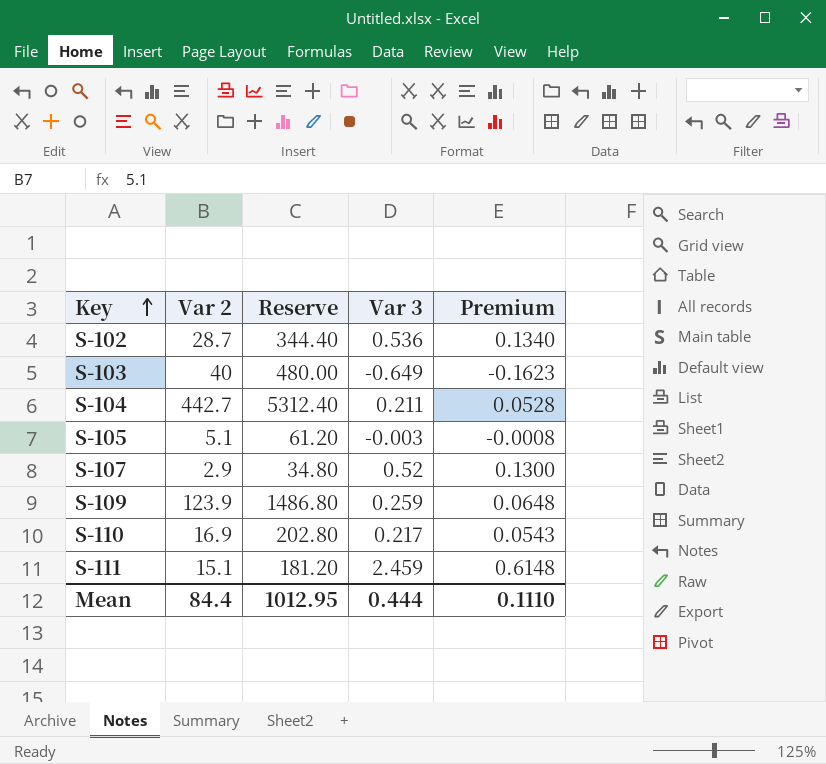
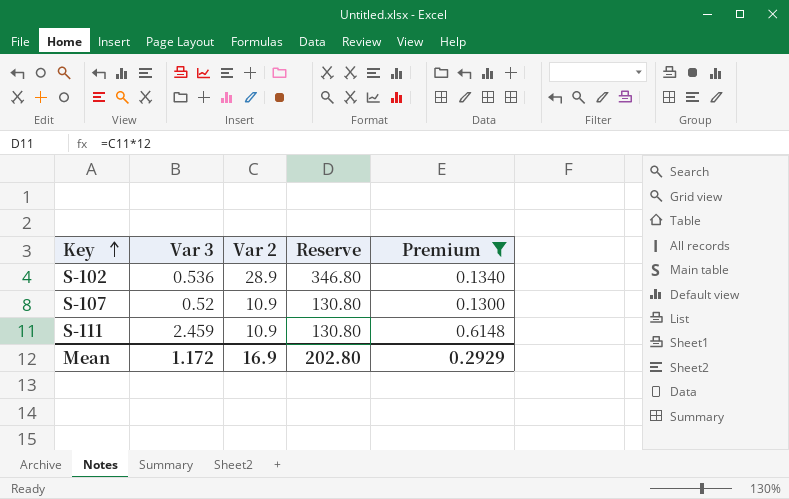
filter: none -> Premium >= 0.1300
column Var 3 | position: 4 -> 2
S-102 | Var 2: 28.7 -> 28.9
S-102 | Reserve: 344.40 -> 346.80
S-107 | Var 2: 2.9 -> 10.9
S-107 | Reserve: 34.80 -> 130.80
S-111 | Var 2: 15.1 -> 10.9
S-111 | Reserve: 181.20 -> 130.80
Mean | Var 3: 0.444 -> 1.172
Mean | Var 2: 84.4 -> 16.9
Mean | Reserve: 1012.95 -> 202.80
Mean | Premium: 0.1110 -> 0.2929

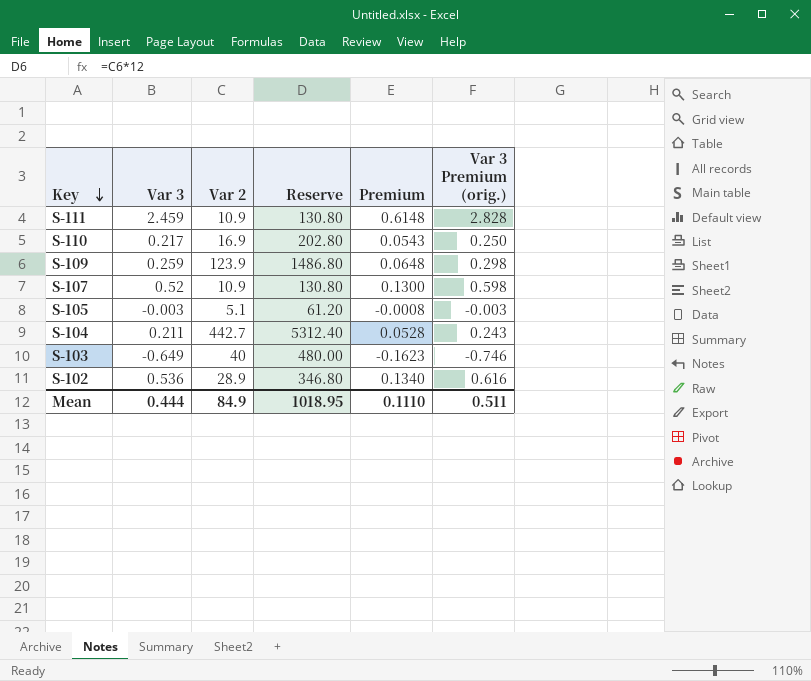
filter: Premium >= 0.1300 -> none
row order: Key ascending -> Key descending
column Var 3 Premium (orig.) | formula: none -> [Var 3] * 1.15
Mean | Var 3: 1.172 -> 0.444
Mean | Var 2: 16.9 -> 84.9
Mean | Reserve: 202.80 -> 1018.95
Mean | Premium: 0.2929 -> 0.1110

